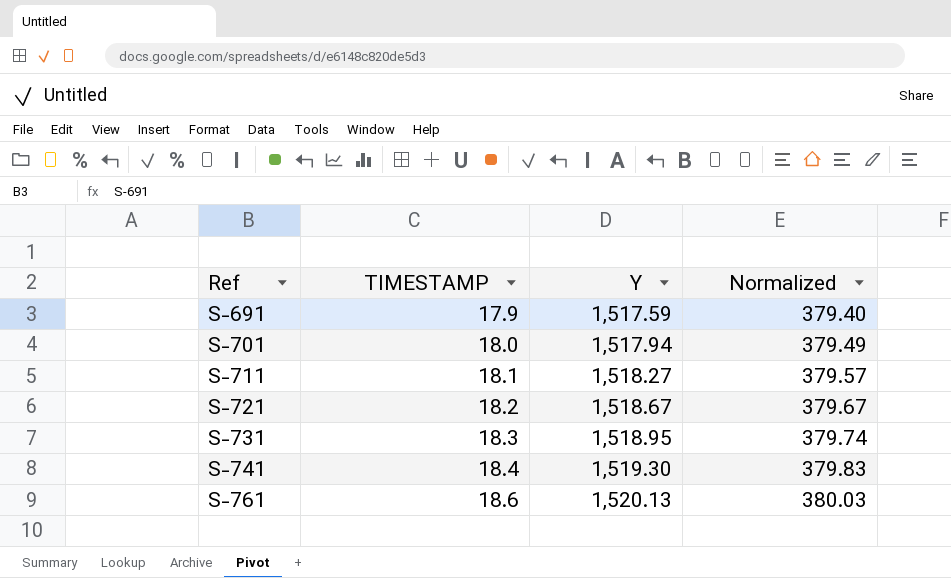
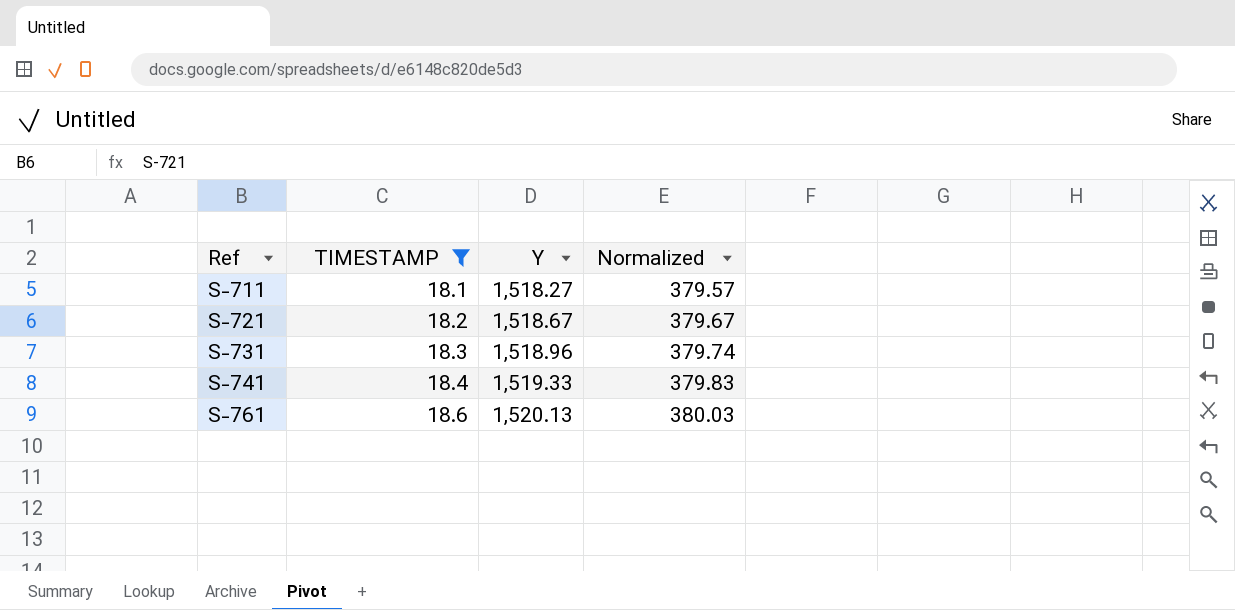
filter: none -> TIMESTAMP >= 18.1
S-731 | Y: 1,518.95 -> 1,518.96
S-741 | Y: 1,519.30 -> 1,519.33

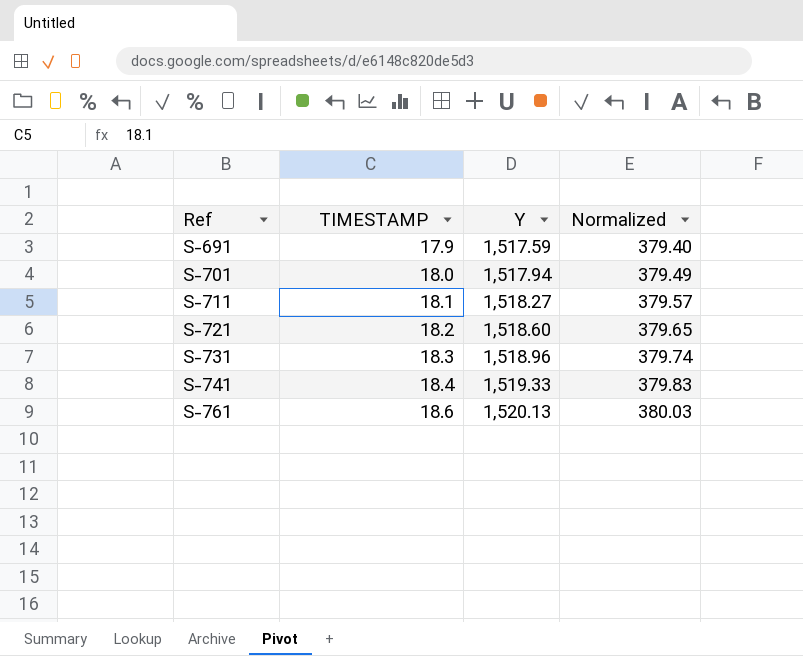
filter: TIMESTAMP >= 18.1 -> none
S-721 | Y: 1,518.67 -> 1,518.60
S-721 | Normalized: 379.67 -> 379.65

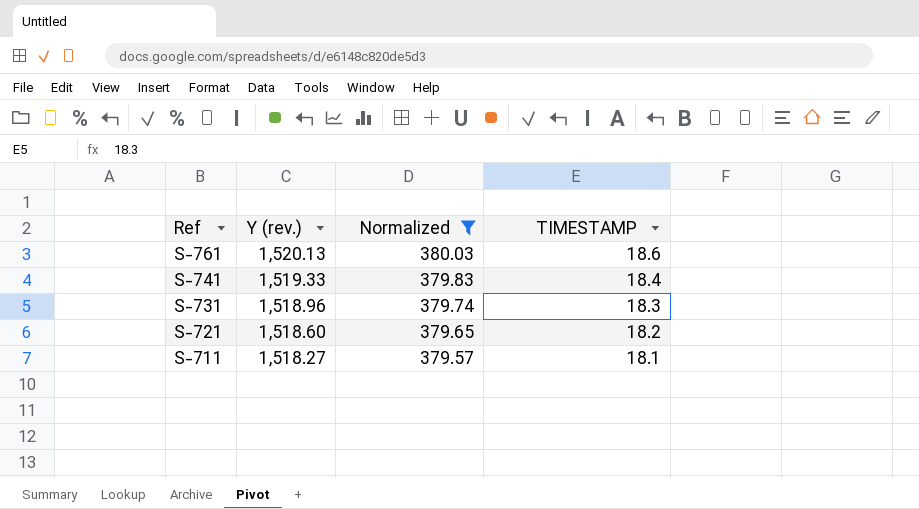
filter: none -> Normalized >= 379.57
row order: Ref ascending -> Ref descending
column name: Y -> Y (rev.)
column TIMESTAMP | position: 2 -> 4

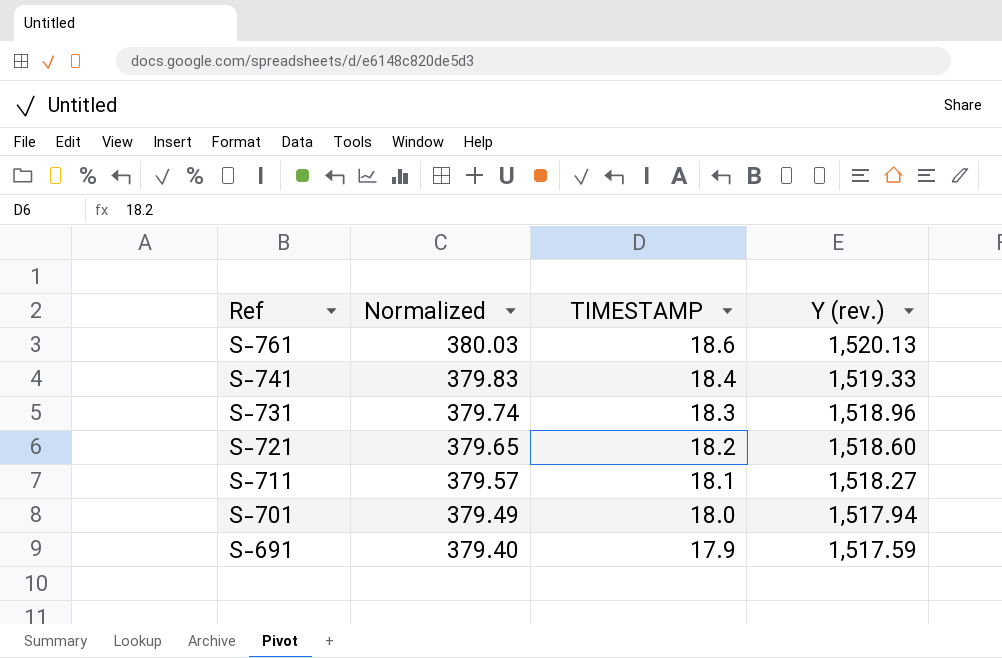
filter: Normalized >= 379.57 -> none
column Y (rev.) | position: 2 -> 4

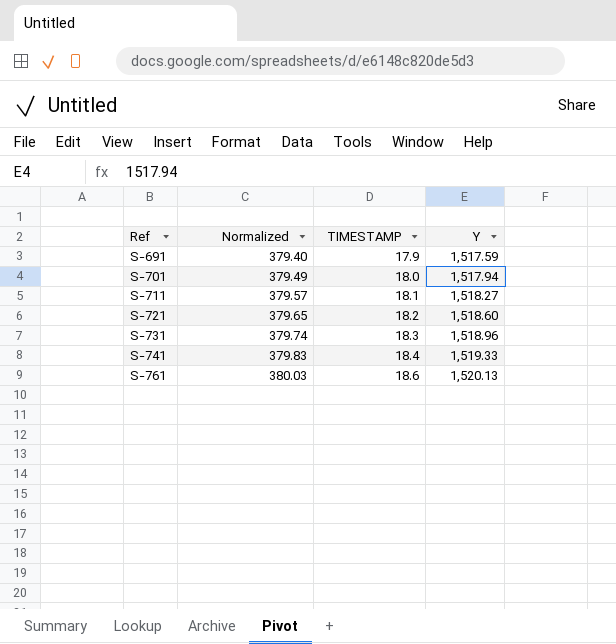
row order: Ref descending -> Ref ascending
column name: Y (rev.) -> Y

